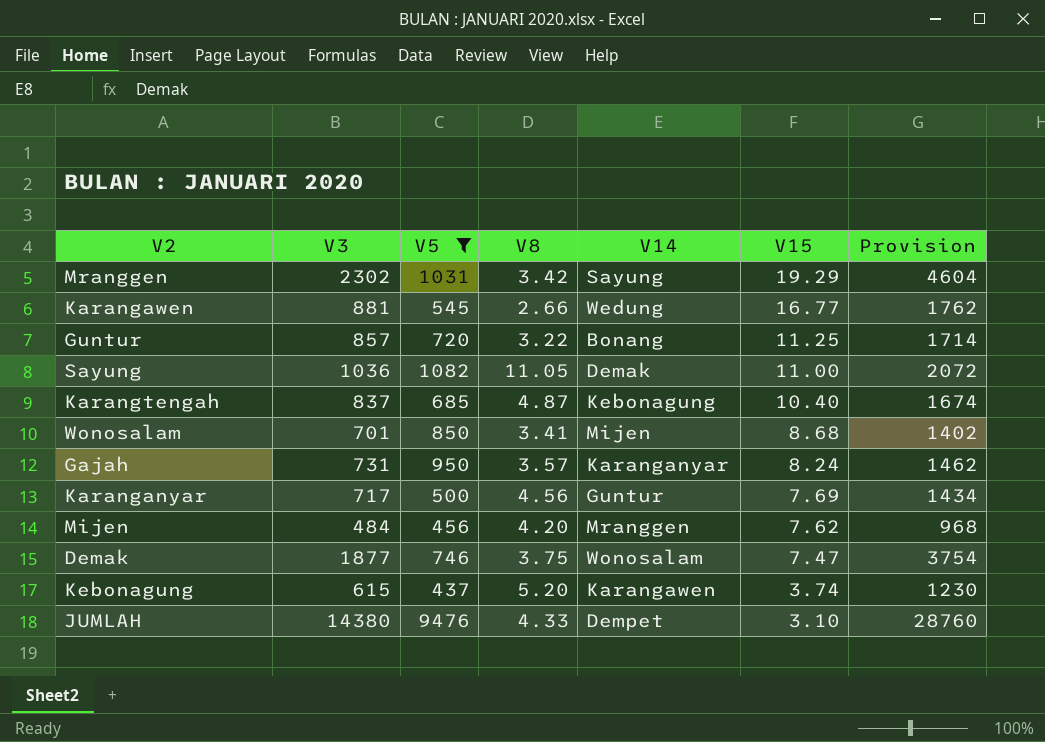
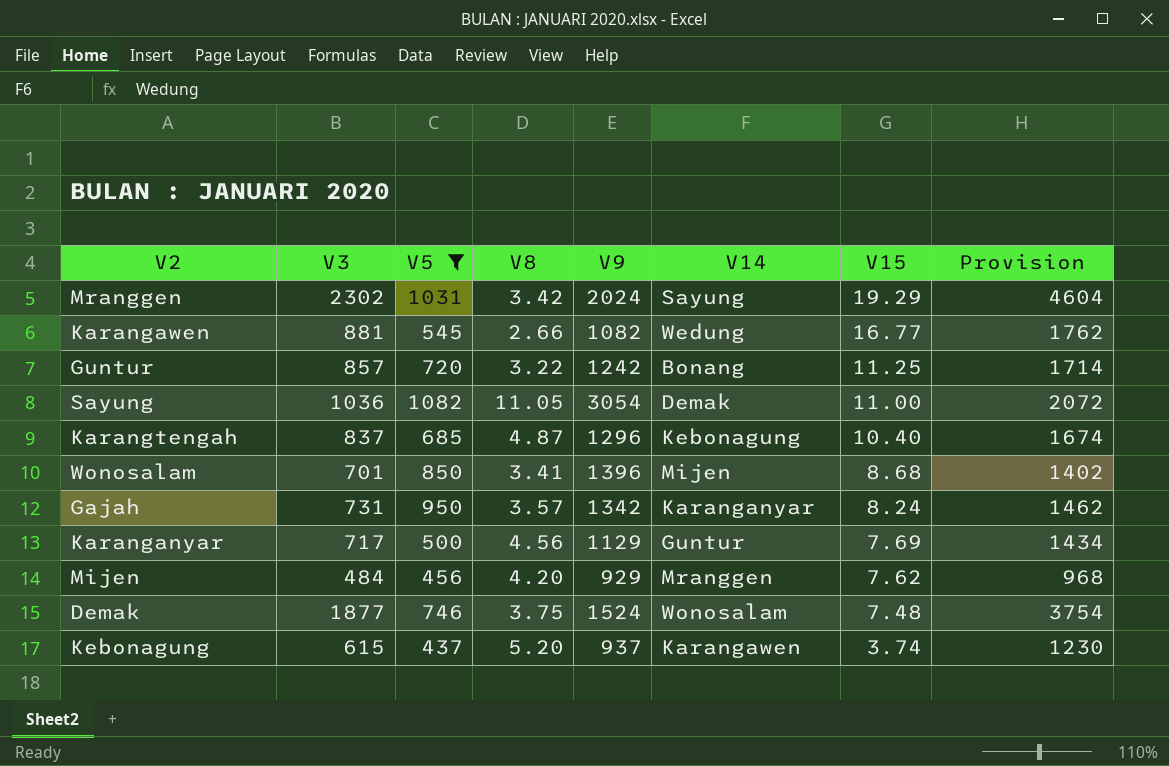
column V9 | position: none -> 5
row JUMLAH: 14380 | 9476 | 4.33 | Dempet | 3.10 | 28760 -> none
Demak | V15: 7.47 -> 7.48

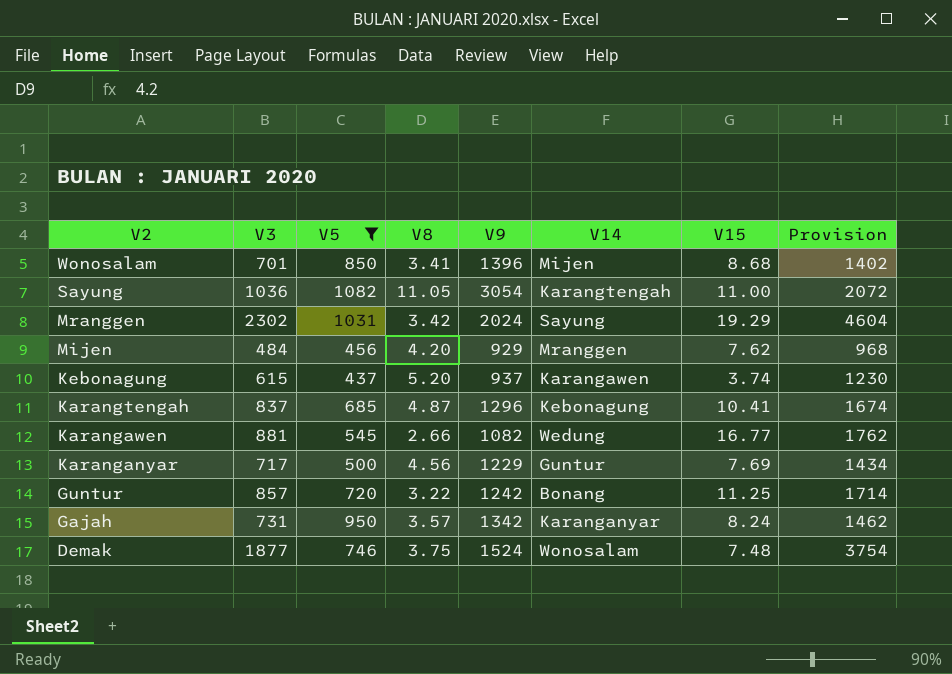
row order: V15 descending -> V2 descending
Sayung | V14: Demak -> Karangtengah
Karangtengah | V15: 10.40 -> 10.41
Karanganyar | V9: 1129 -> 1229

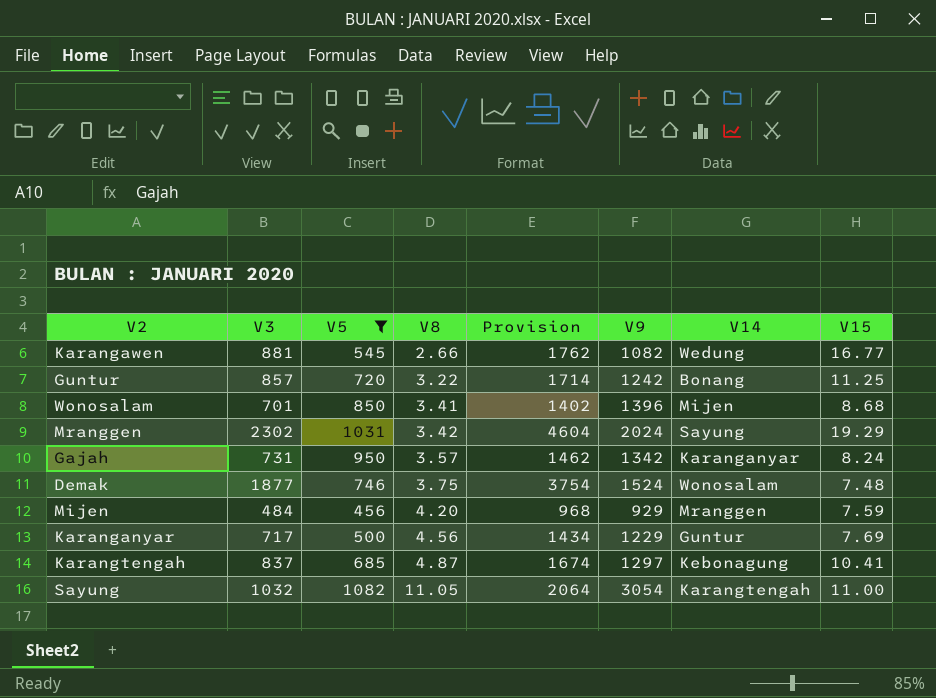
row order: V2 descending -> V8 ascending
column Provision | position: 8 -> 5
row Kebonagung: 615 | 437 | 5.20 | 937 | Karangawen | 3.74 | 1230 -> none
Mijen | V15: 7.62 -> 7.59
Karangtengah | V9: 1296 -> 1297
Sayung | V3: 1036 -> 1032
Sayung | Provision: 2072 -> 2064

